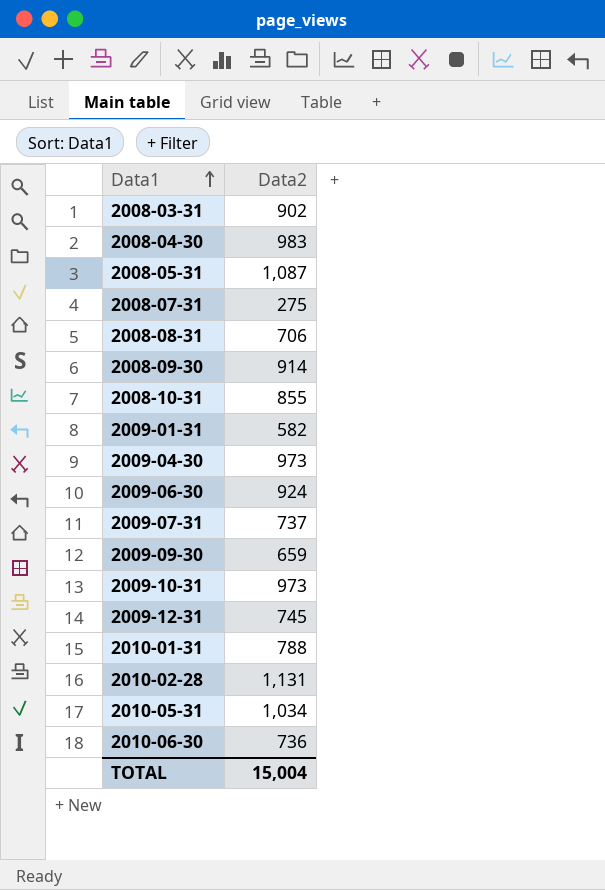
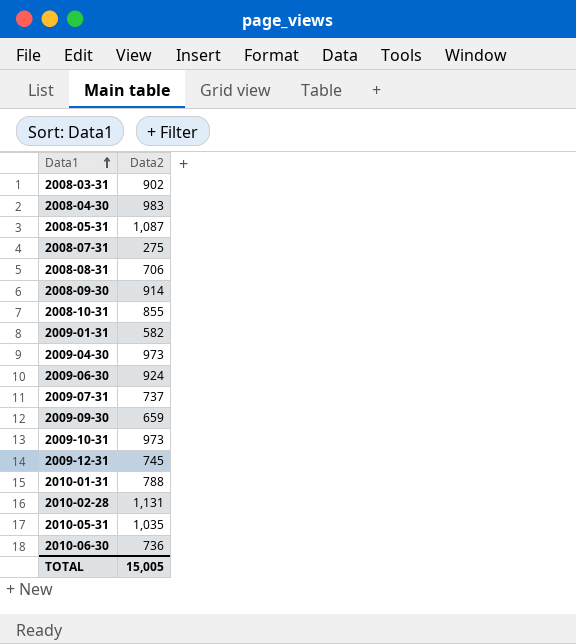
2010-05-31 | Data2: 1,034 -> 1,035
TOTAL | Data2: 15,004 -> 15,005

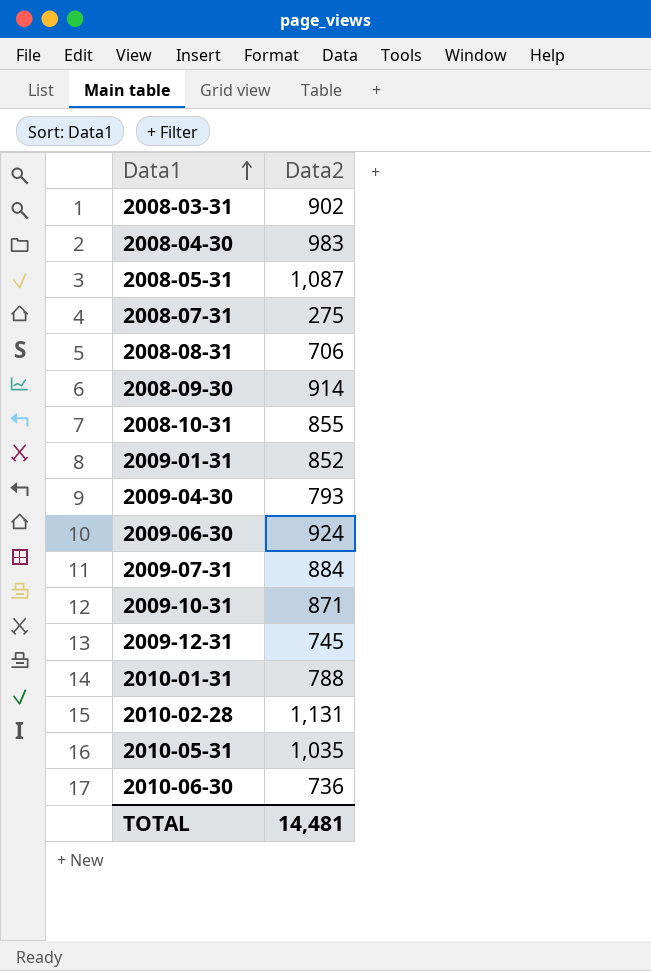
row 2009-09-30: 659 -> none
2009-01-31 | Data2: 582 -> 852
2009-04-30 | Data2: 973 -> 793
2009-07-31 | Data2: 737 -> 884
2009-10-31 | Data2: 973 -> 871
TOTAL | Data2: 15,005 -> 14,481

